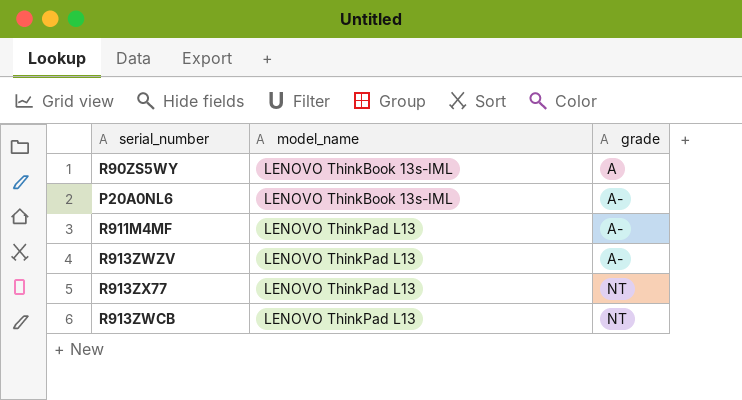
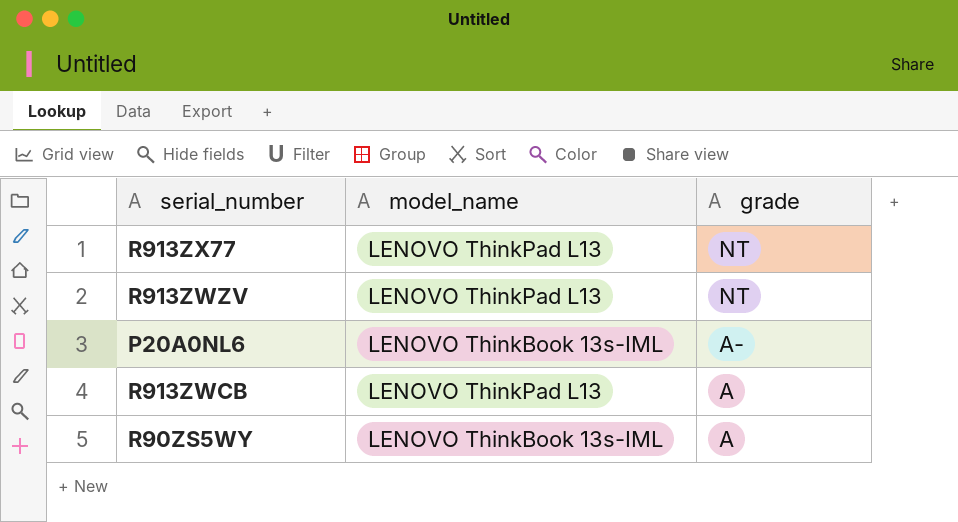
row order: model_name ascending -> grade descending
row R911M4MF: LENOVO ThinkPad L13 | A- -> none
R913ZWZV | grade: A- -> NT
R913ZWCB | grade: NT -> A

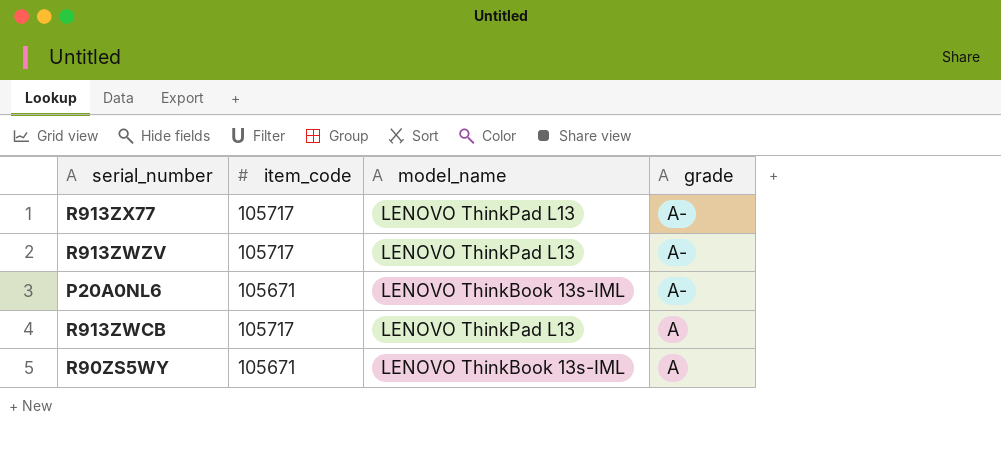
column item_code | position: none -> 2
R913ZX77 | grade: NT -> A-
R913ZWZV | grade: NT -> A-

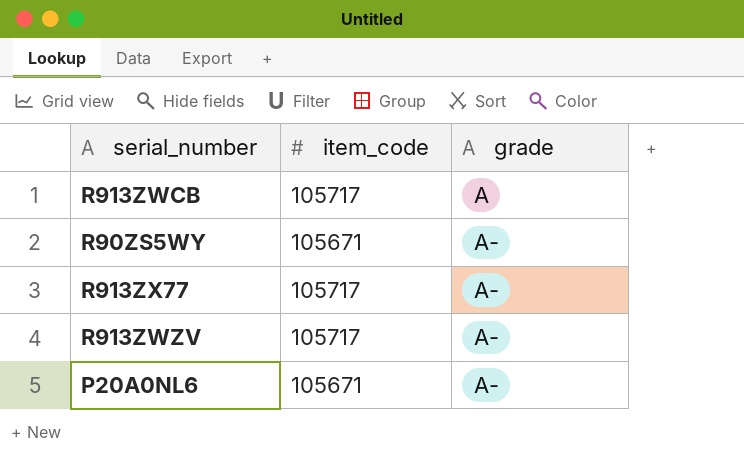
row order: grade descending -> grade ascending
column model_name | position: 3 -> none
R90ZS5WY | grade: A -> A-

